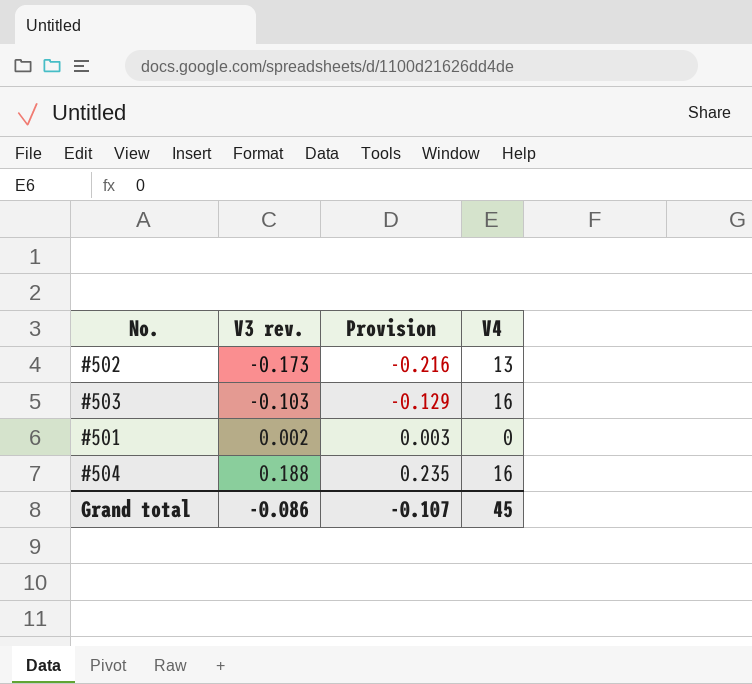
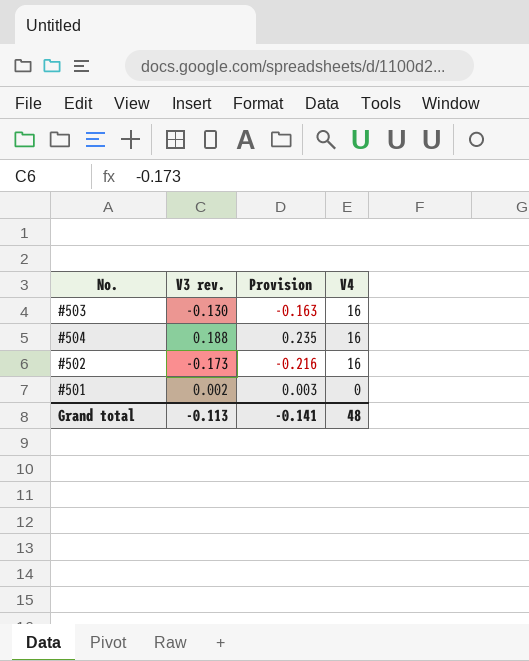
row order: V3 rev. ascending -> V4 descending
#503 | V3 rev.: -0.103 -> -0.130
#503 | Provision: -0.129 -> -0.163
#502 | V4: 13 -> 16
Grand total | V3 rev.: -0.086 -> -0.113
Grand total | Provision: -0.107 -> -0.141
Grand total | V4: 45 -> 48

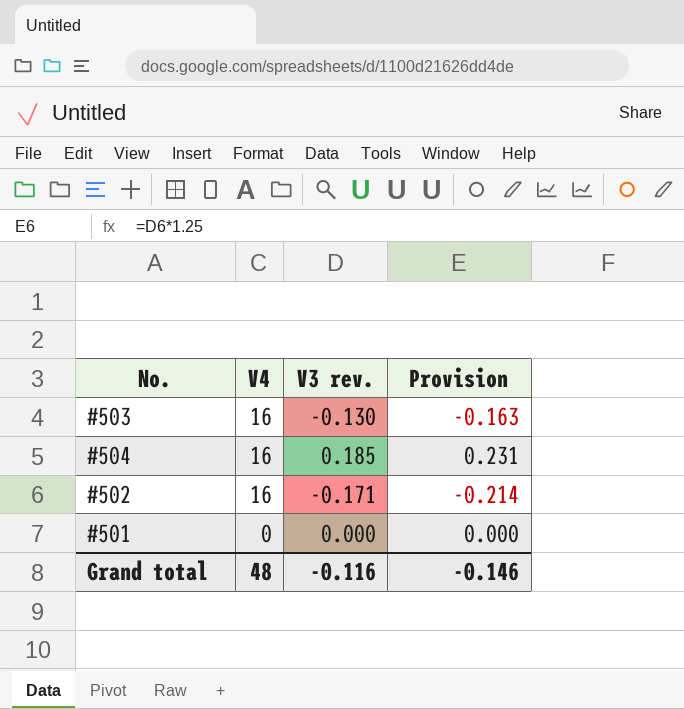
column V4 | position: 4 -> 2
#504 | V3 rev.: 0.188 -> 0.185
#504 | Provision: 0.235 -> 0.231
#502 | V3 rev.: -0.173 -> -0.171
#502 | Provision: -0.216 -> -0.214
#501 | V3 rev.: 0.002 -> 0.000
#501 | Provision: 0.003 -> 0.000
Grand total | V3 rev.: -0.113 -> -0.116
Grand total | Provision: -0.141 -> -0.146

